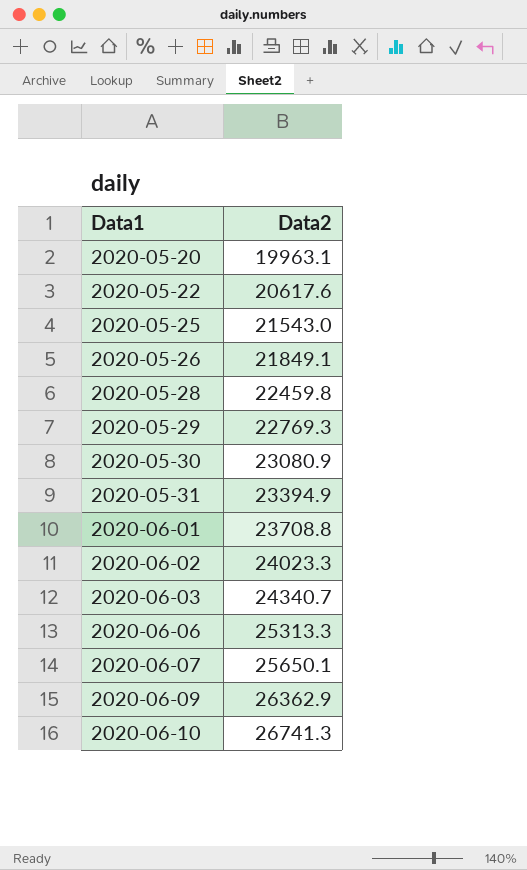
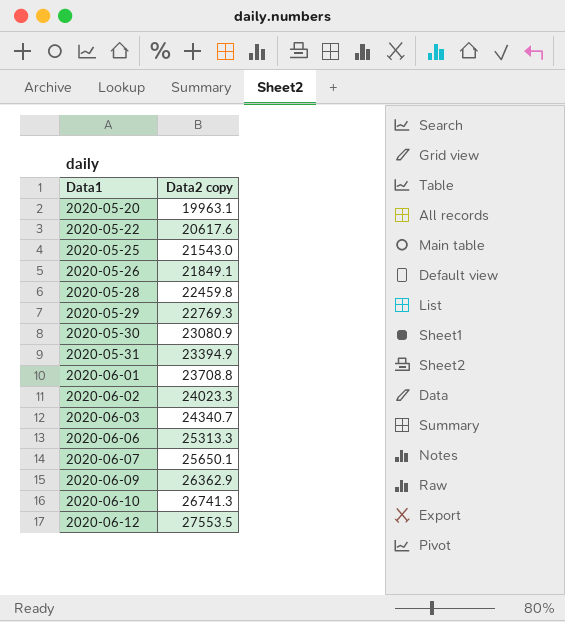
column name: Data2 -> Data2 copy
row 2020-06-12: none -> 27553.5

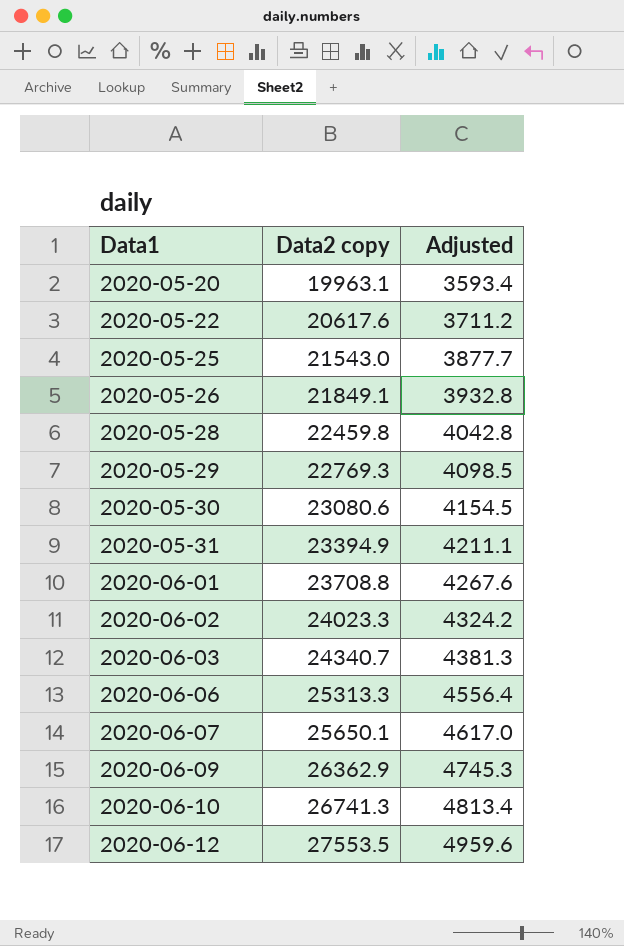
column Adjusted | formula: none -> [Data2 copy] * 0.18
2020-05-30 | Data2 copy: 23080.9 -> 23080.6

